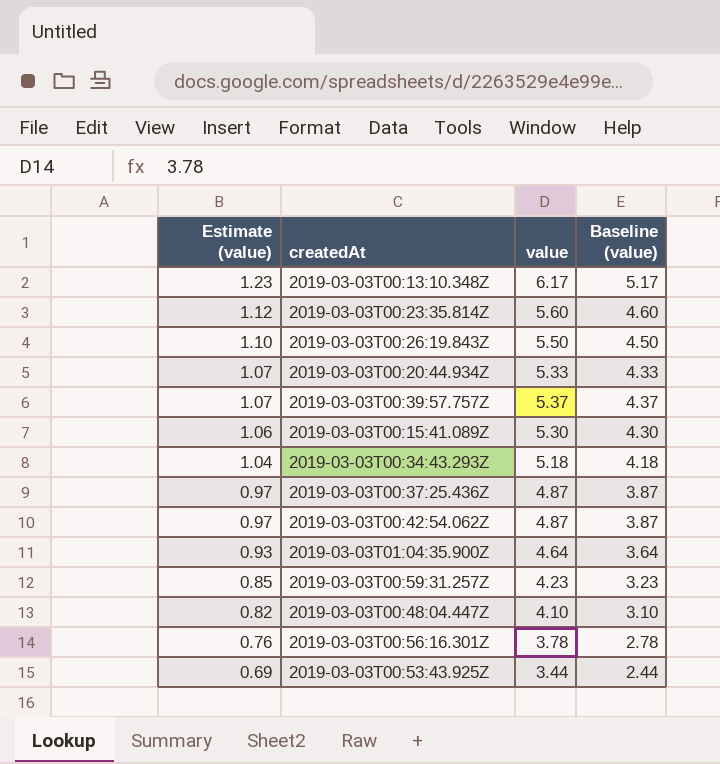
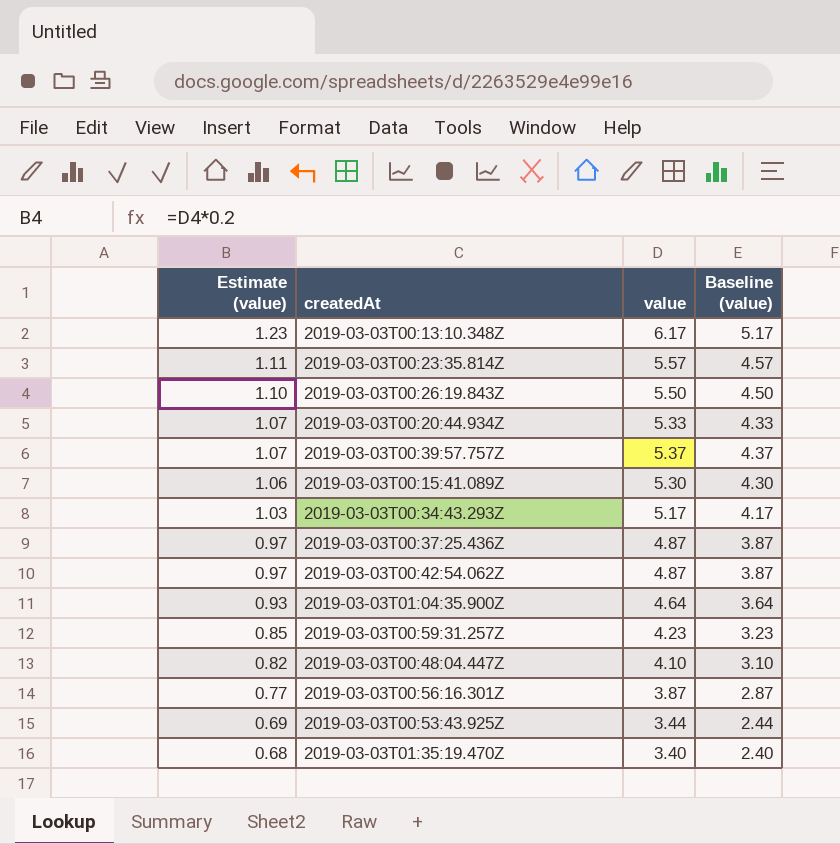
2019-03-03T00:23:35.814Z | Estimate (value): 1.12 -> 1.11
2019-03-03T00:23:35.814Z | value: 5.60 -> 5.57
2019-03-03T00:23:35.814Z | Baseline (value): 4.60 -> 4.57
2019-03-03T00:34:43.293Z | Estimate (value): 1.04 -> 1.03
2019-03-03T00:34:43.293Z | value: 5.18 -> 5.17
2019-03-03T00:34:43.293Z | Baseline (value): 4.18 -> 4.17
2019-03-03T00:56:16.301Z | Estimate (value): 0.76 -> 0.77
2019-03-03T00:56:16.301Z | value: 3.78 -> 3.87
2019-03-03T00:56:16.301Z | Baseline (value): 2.78 -> 2.87
row 2019-03-03T01:35:19.470Z: none -> 0.68 | 3.40 | 2.40

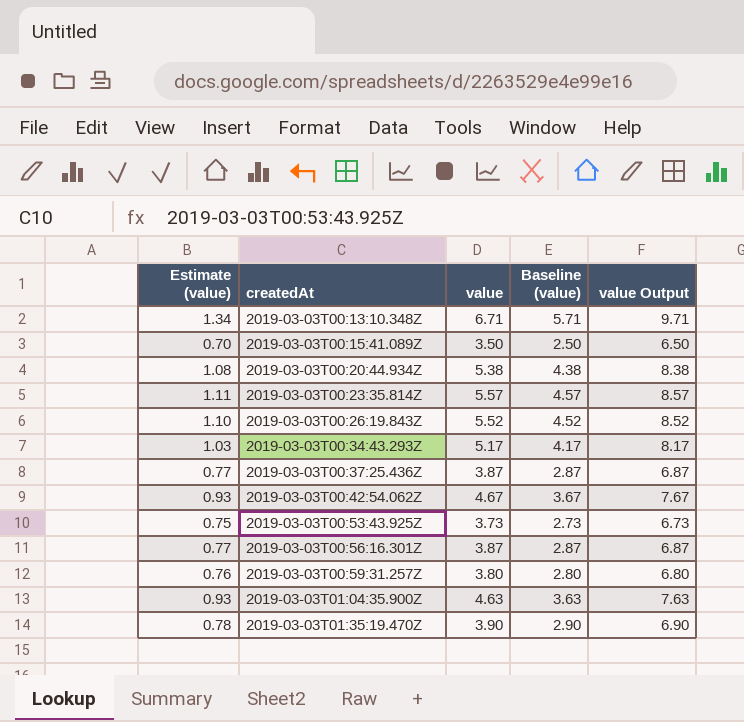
row order: Estimate (value) descending -> createdAt ascending
column value Output | formula: none -> [value] + 3
row 2019-03-03T00:39:57.757Z: 1.07 | 5.37 | 4.37 -> none
row 2019-03-03T00:48:04.447Z: 0.82 | 4.10 | 3.10 -> none
2019-03-03T00:13:10.348Z | Estimate (value): 1.23 -> 1.34
2019-03-03T00:13:10.348Z | value: 6.17 -> 6.71
2019-03-03T00:13:10.348Z | Baseline (value): 5.17 -> 5.71
2019-03-03T00:15:41.089Z | Estimate (value): 1.06 -> 0.70
2019-03-03T00:15:41.089Z | value: 5.30 -> 3.50
2019-03-03T00:15:41.089Z | Baseline (value): 4.30 -> 2.50
2019-03-03T00:20:44.934Z | Estimate (value): 1.07 -> 1.08
2019-03-03T00:20:44.934Z | value: 5.33 -> 5.38
2019-03-03T00:20:44.934Z | Baseline (value): 4.33 -> 4.38
2019-03-03T00:26:19.843Z | value: 5.50 -> 5.52
2019-03-03T00:26:19.843Z | Baseline (value): 4.50 -> 4.52
2019-03-03T00:37:25.436Z | Estimate (value): 0.97 -> 0.77
2019-03-03T00:37:25.436Z | value: 4.87 -> 3.87
2019-03-03T00:37:25.436Z | Baseline (value): 3.87 -> 2.87
2019-03-03T00:42:54.062Z | Estimate (value): 0.97 -> 0.93
2019-03-03T00:42:54.062Z | value: 4.87 -> 4.67
2019-03-03T00:42:54.062Z | Baseline (value): 3.87 -> 3.67
2019-03-03T00:53:43.925Z | Estimate (value): 0.69 -> 0.75
2019-03-03T00:53:43.925Z | value: 3.44 -> 3.73
2019-03-03T00:53:43.925Z | Baseline (value): 2.44 -> 2.73
2019-03-03T00:59:31.257Z | Estimate (value): 0.85 -> 0.76
2019-03-03T00:59:31.257Z | value: 4.23 -> 3.80
2019-03-03T00:59:31.257Z | Baseline (value): 3.23 -> 2.80
2019-03-03T01:04:35.900Z | value: 4.64 -> 4.63
2019-03-03T01:04:35.900Z | Baseline (value): 3.64 -> 3.63
2019-03-03T01:35:19.470Z | Estimate (value): 0.68 -> 0.78
2019-03-03T01:35:19.470Z | value: 3.40 -> 3.90
2019-03-03T01:35:19.470Z | Baseline (value): 2.40 -> 2.90

